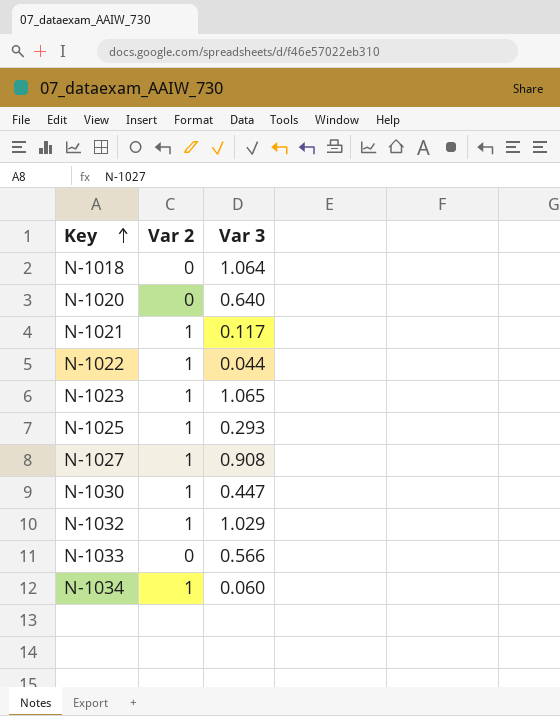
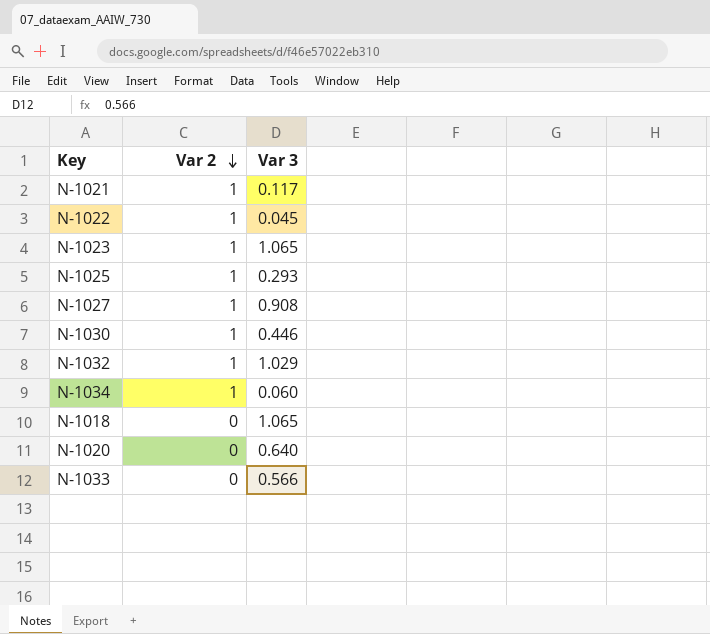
row order: Key ascending -> Var 2 descending
N-1022 | Var 3: 0.044 -> 0.045
N-1030 | Var 3: 0.447 -> 0.446
N-1018 | Var 3: 1.064 -> 1.065

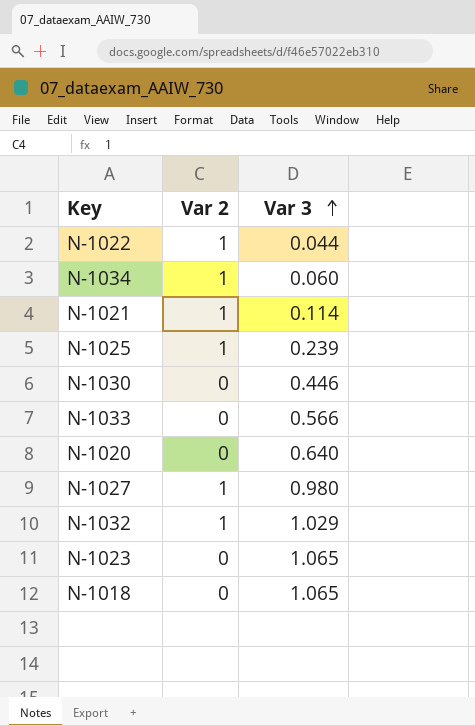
row order: Var 2 descending -> Var 3 ascending
N-1022 | Var 3: 0.045 -> 0.044
N-1021 | Var 3: 0.117 -> 0.114
N-1025 | Var 3: 0.293 -> 0.239
N-1030 | Var 2: 1 -> 0
N-1027 | Var 3: 0.908 -> 0.980
N-1023 | Var 2: 1 -> 0

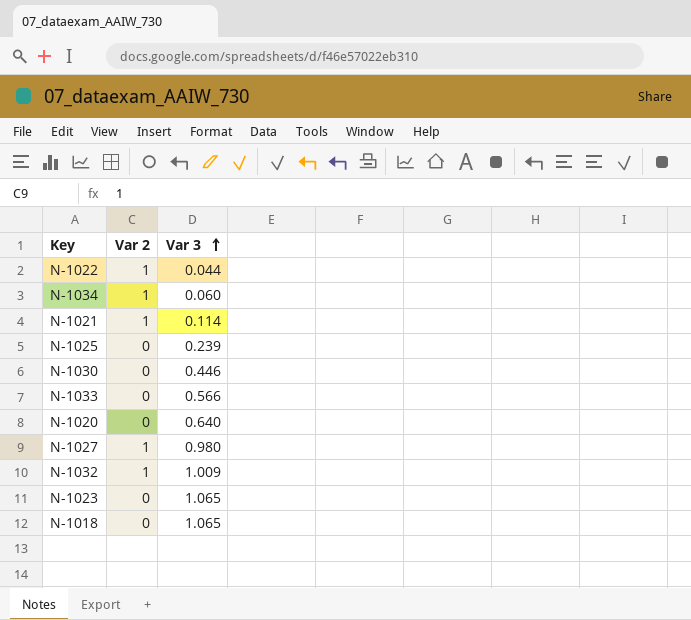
N-1025 | Var 2: 1 -> 0
N-1032 | Var 3: 1.029 -> 1.009

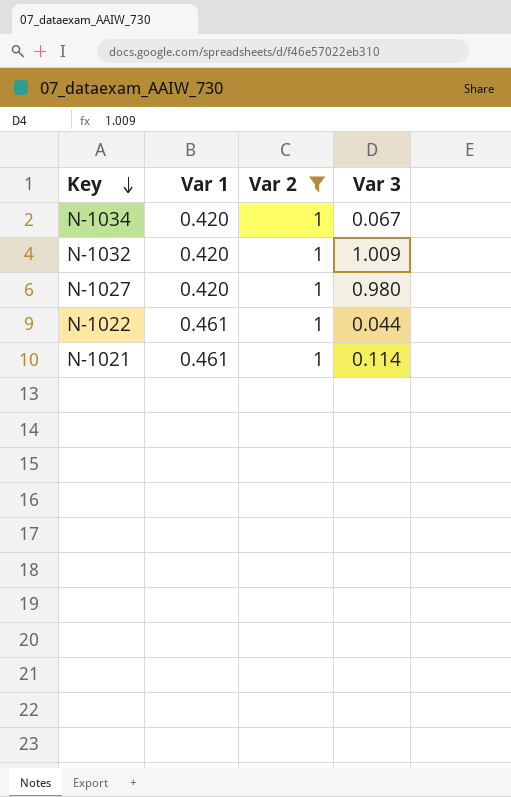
filter: none -> Var 2 = 1
row order: Var 3 ascending -> Key descending
column Var 1 | position: none -> 2
N-1034 | Var 3: 0.060 -> 0.067

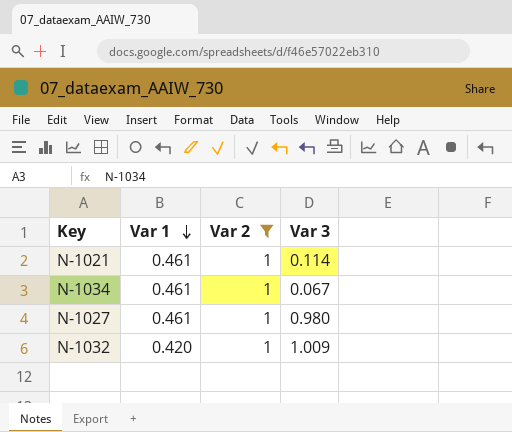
row order: Key descending -> Var 1 descending
row N-1022: 0.461 | 1 | 0.044 -> none
N-1034 | Var 1: 0.420 -> 0.461
N-1027 | Var 1: 0.420 -> 0.461

